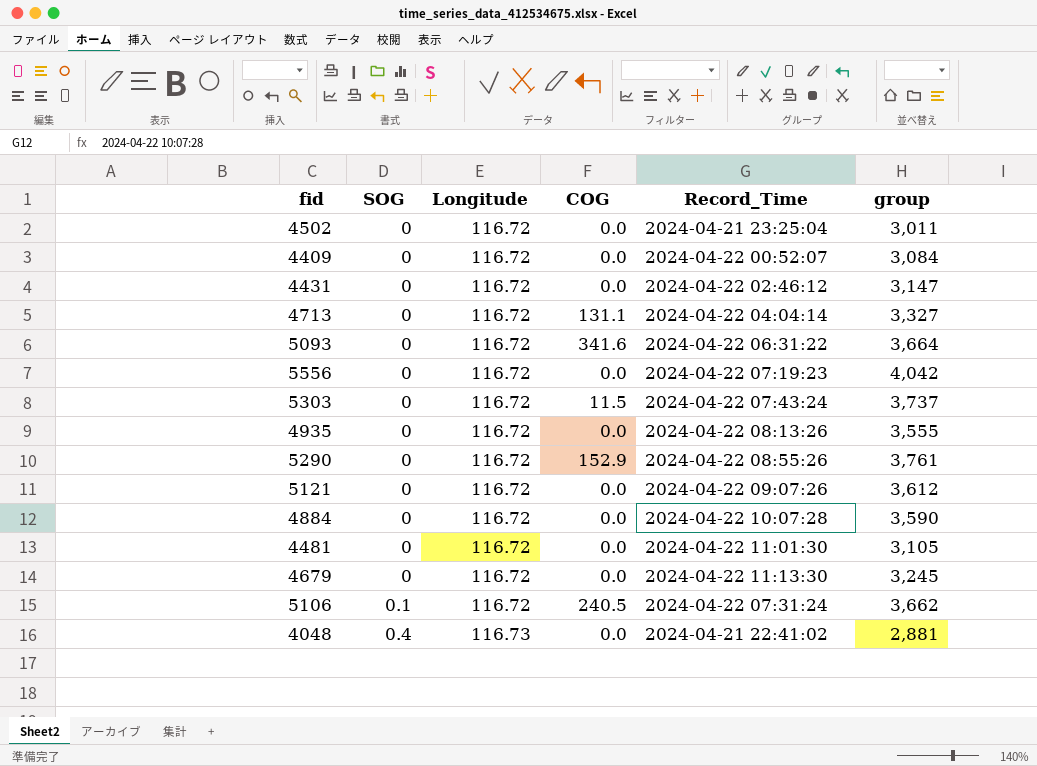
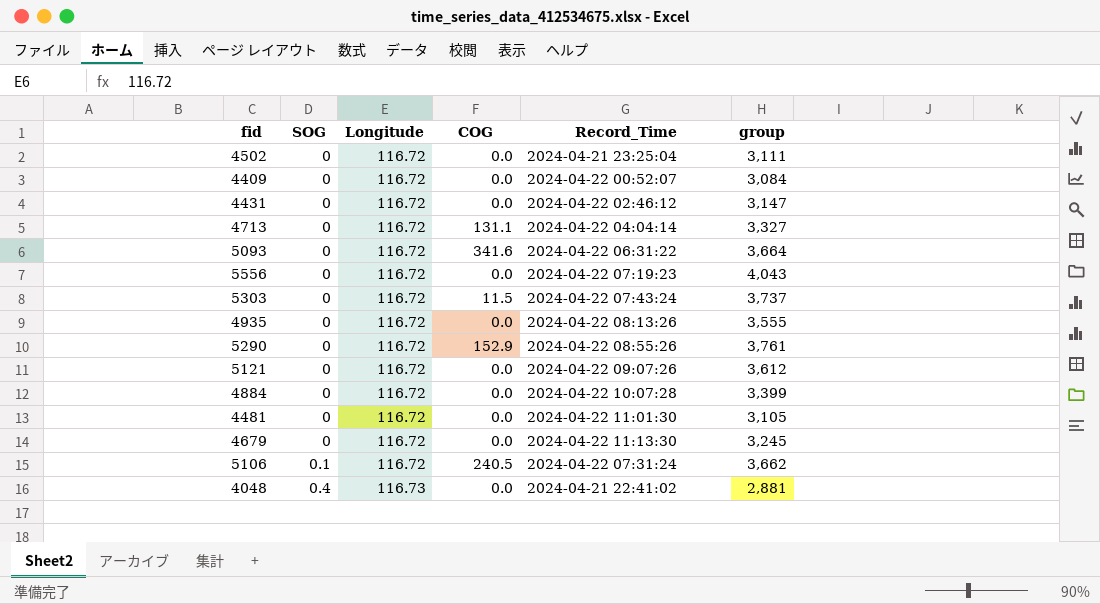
4502 | group: 3,011 -> 3,111
5556 | group: 4,042 -> 4,043
4884 | group: 3,590 -> 3,399

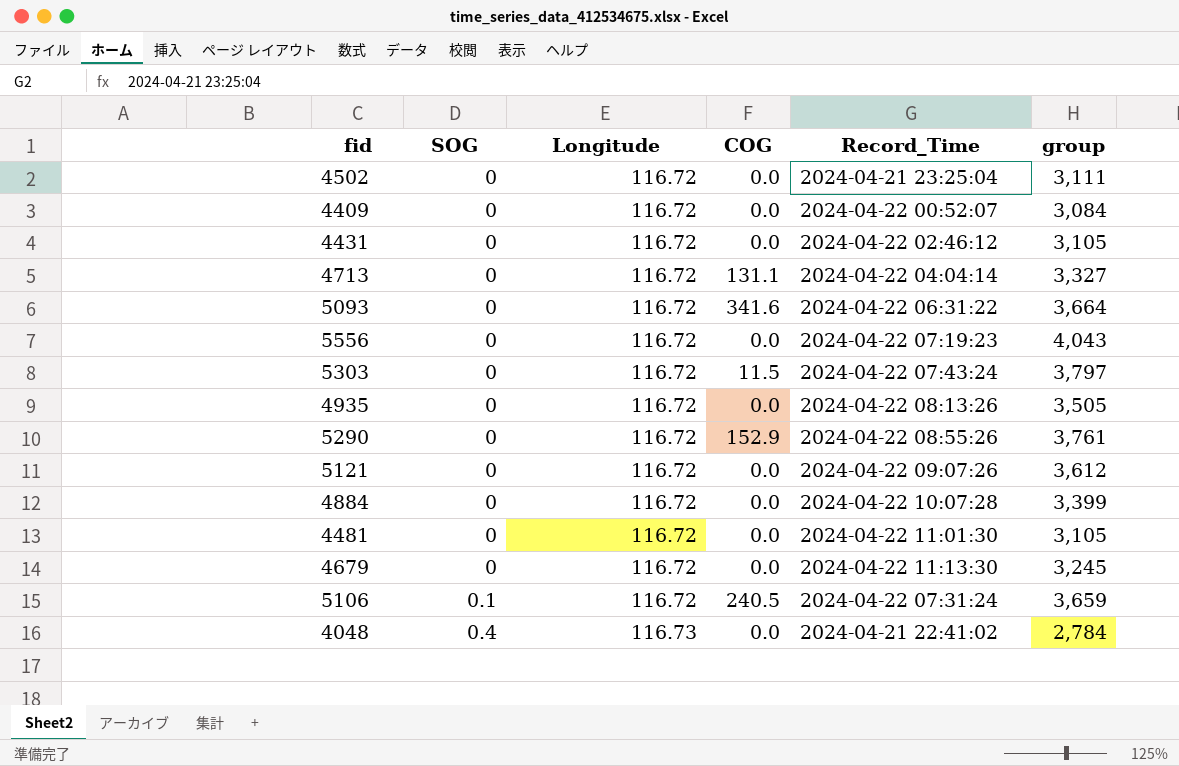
4431 | group: 3,147 -> 3,105
5303 | group: 3,737 -> 3,797
4935 | group: 3,555 -> 3,505
5106 | group: 3,662 -> 3,659
4048 | group: 2,881 -> 2,784

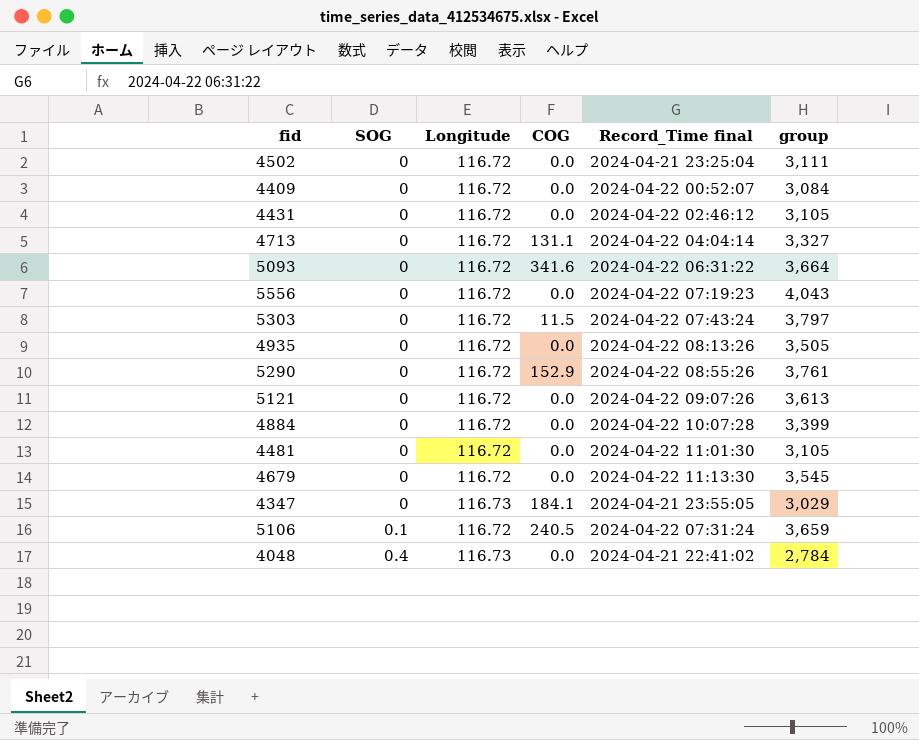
column name: Record_Time -> Record_Time final
5121 | group: 3,612 -> 3,613
4679 | group: 3,245 -> 3,545
row 4347: none -> 0 | 116.73 | 184.1 | 2024-04-21 23:55:05 | 3,029

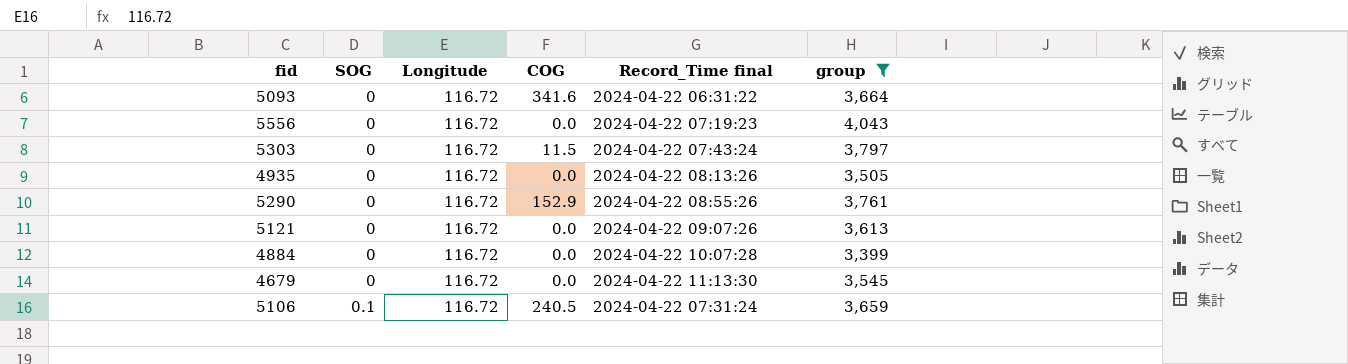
filter: none -> group >= 3,399

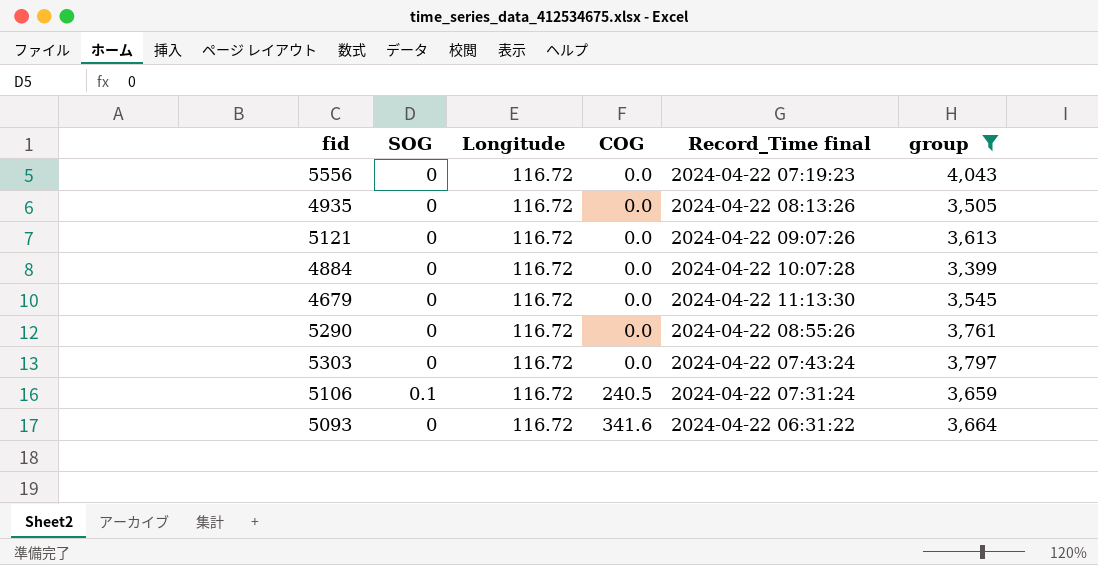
row order: SOG ascending -> COG ascending
5290 | COG: 152.9 -> 0.0
5303 | COG: 11.5 -> 0.0

